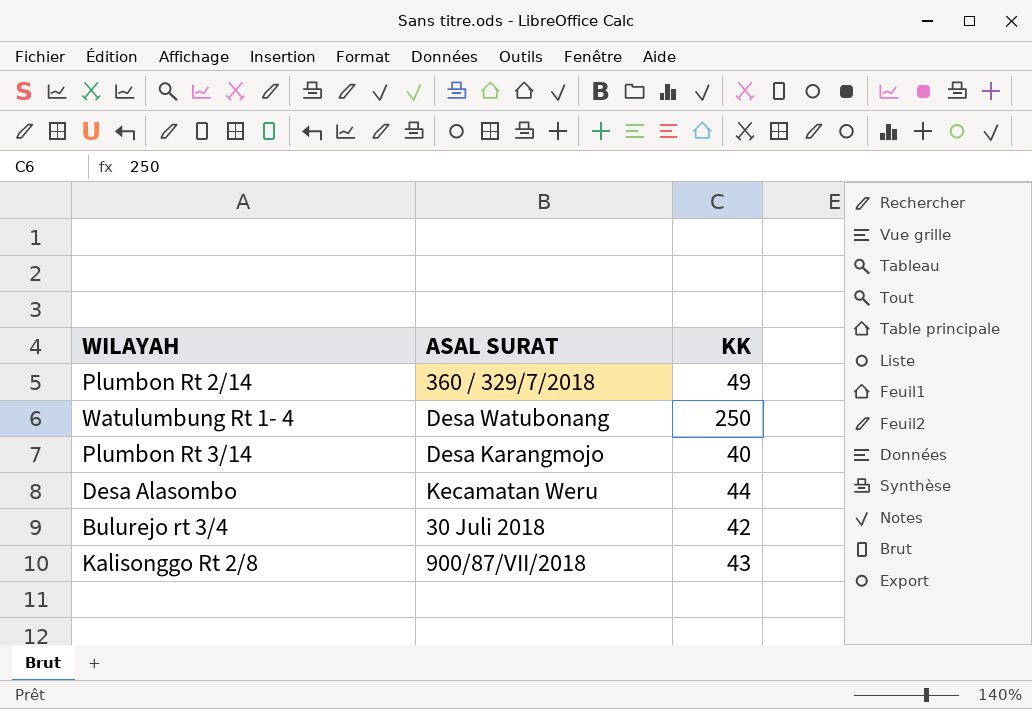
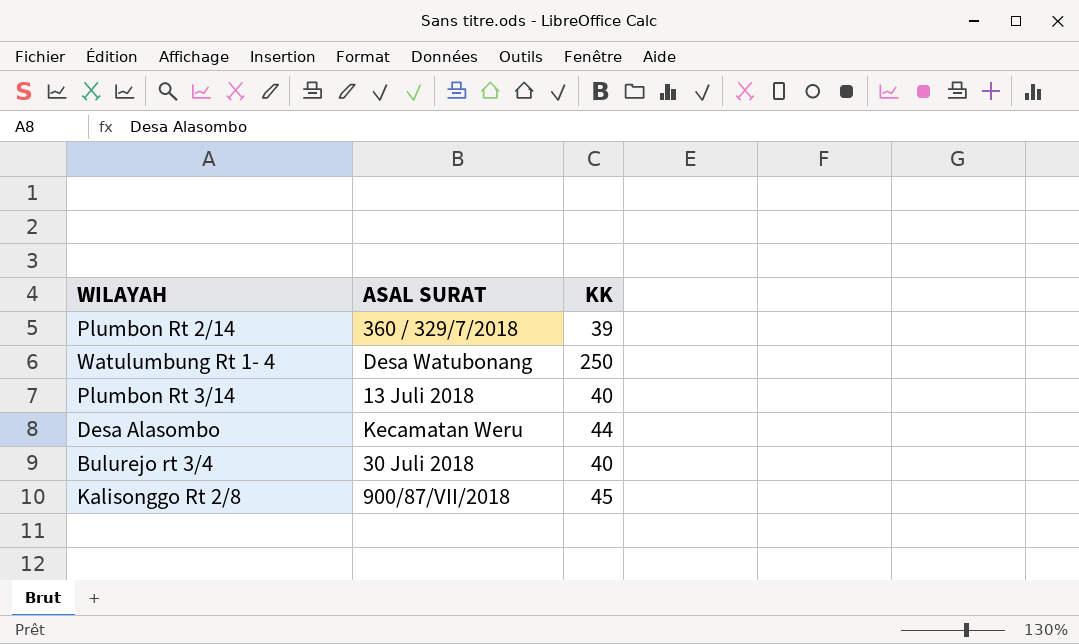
Plumbon Rt 2/14 | KK: 49 -> 39
Plumbon Rt 3/14 | ASAL SURAT: Desa Karangmojo -> 13 Juli 2018
Bulurejo rt 3/4 | KK: 42 -> 40
Kalisonggo Rt 2/8 | KK: 43 -> 45

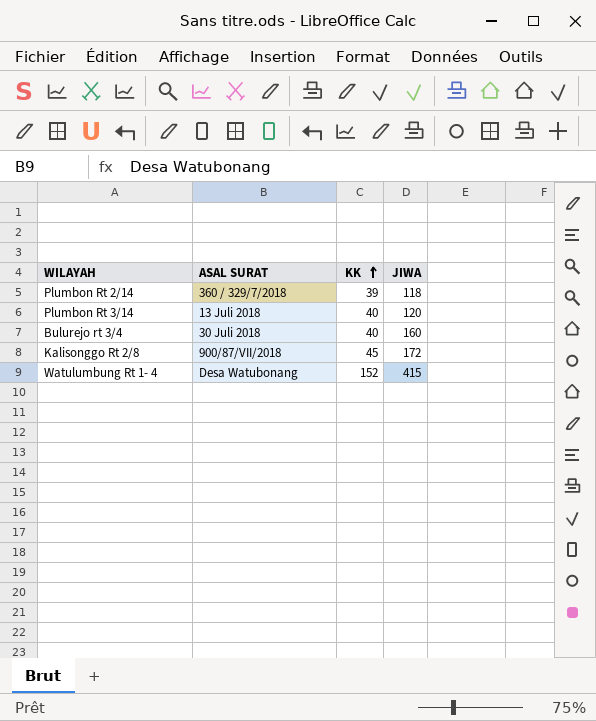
row order: none -> KK ascending
column JIWA | position: none -> 4
row Desa Alasombo: Kecamatan Weru | 44 -> none
Watulumbung Rt 1- 4 | KK: 250 -> 152

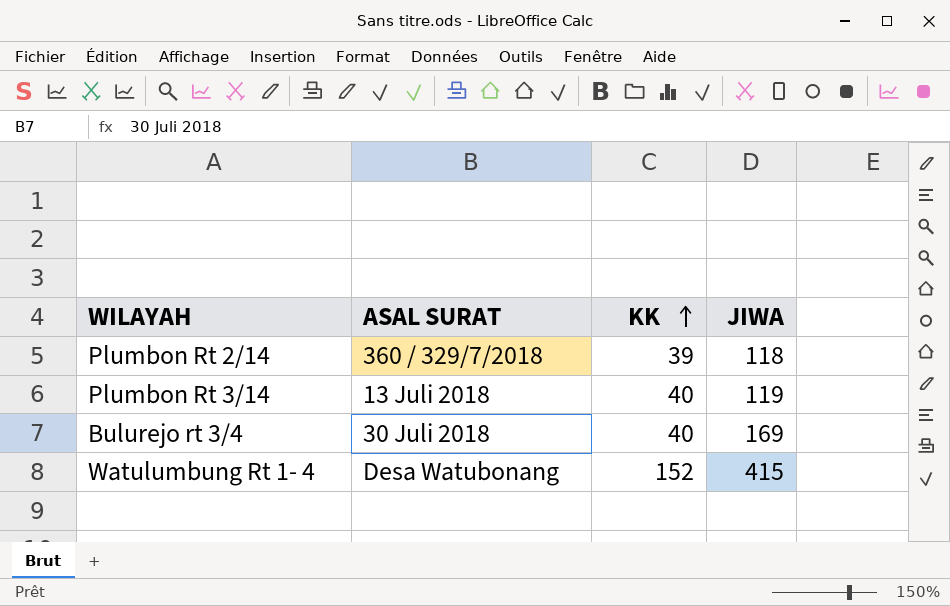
row Kalisonggo Rt 2/8: 900/87/VII/2018 | 45 | 172 -> none
Plumbon Rt 3/14 | JIWA: 120 -> 119
Bulurejo rt 3/4 | JIWA: 160 -> 169

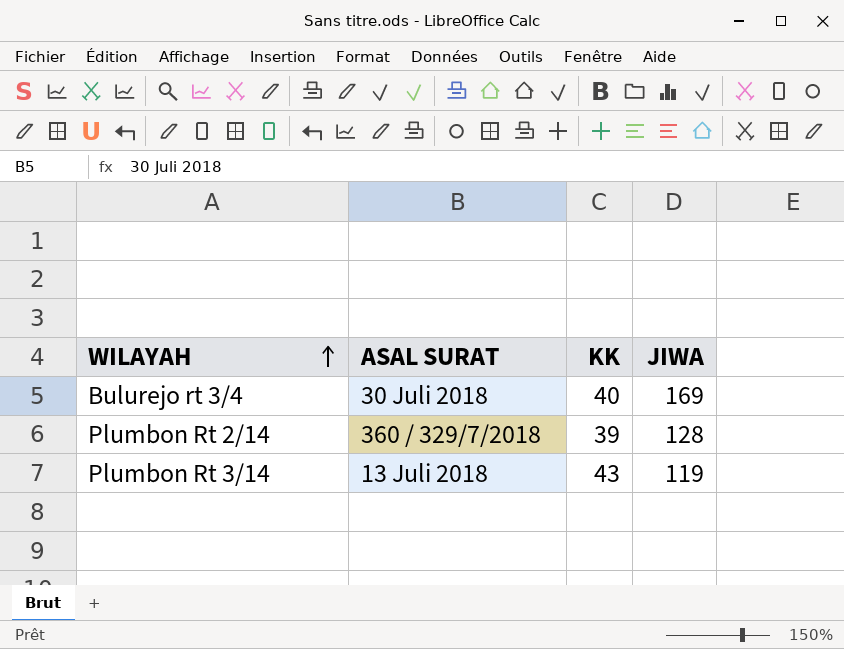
row order: KK ascending -> WILAYAH ascending
row Watulumbung Rt 1- 4: Desa Watubonang | 152 | 415 -> none
Plumbon Rt 2/14 | JIWA: 118 -> 128
Plumbon Rt 3/14 | KK: 40 -> 43

